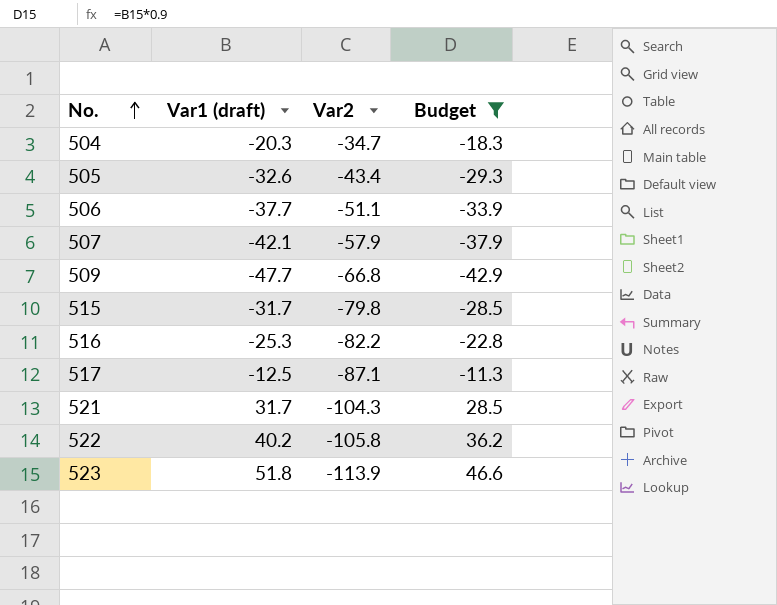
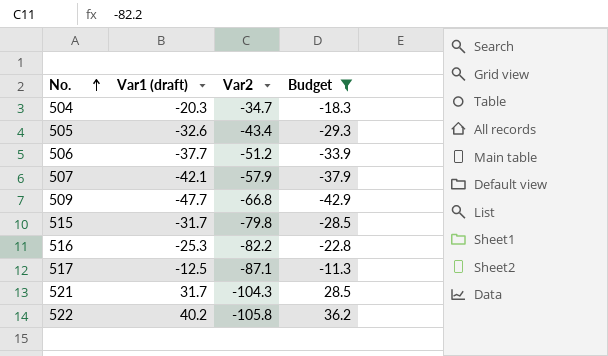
row 523: 51.8 | -113.9 | 46.6 -> none
506 | Var2: -51.1 -> -51.2

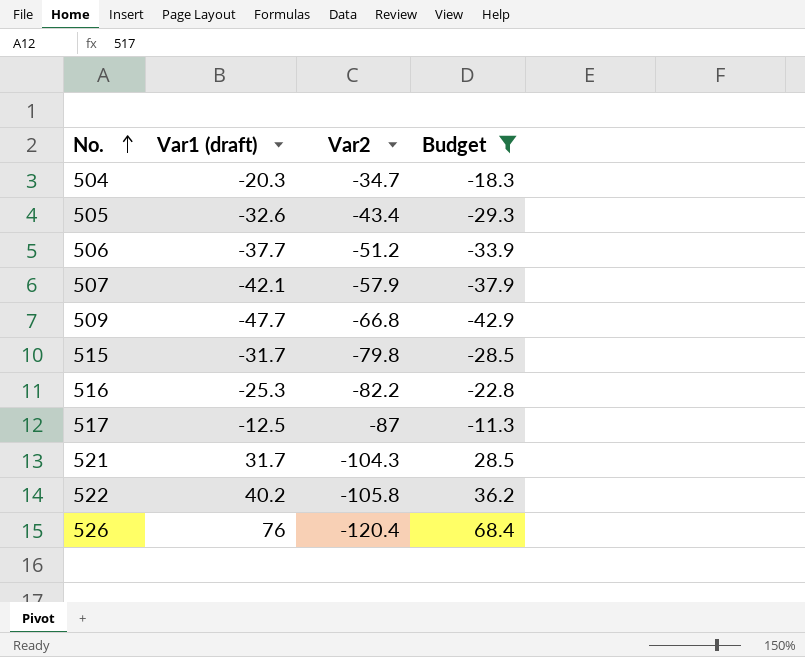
517 | Var2: -87.1 -> -87
row 526: none -> 76 | -120.4 | 68.4

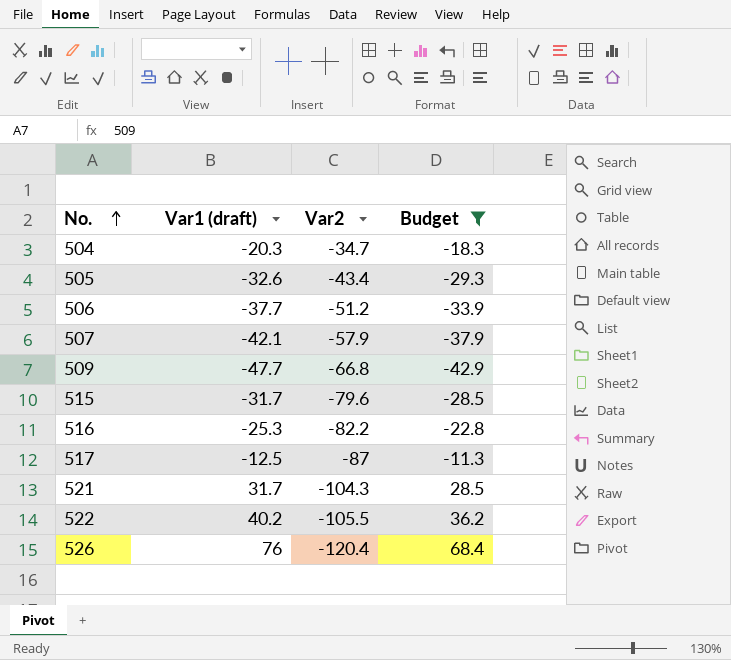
515 | Var2: -79.8 -> -79.6
522 | Var2: -105.8 -> -105.5

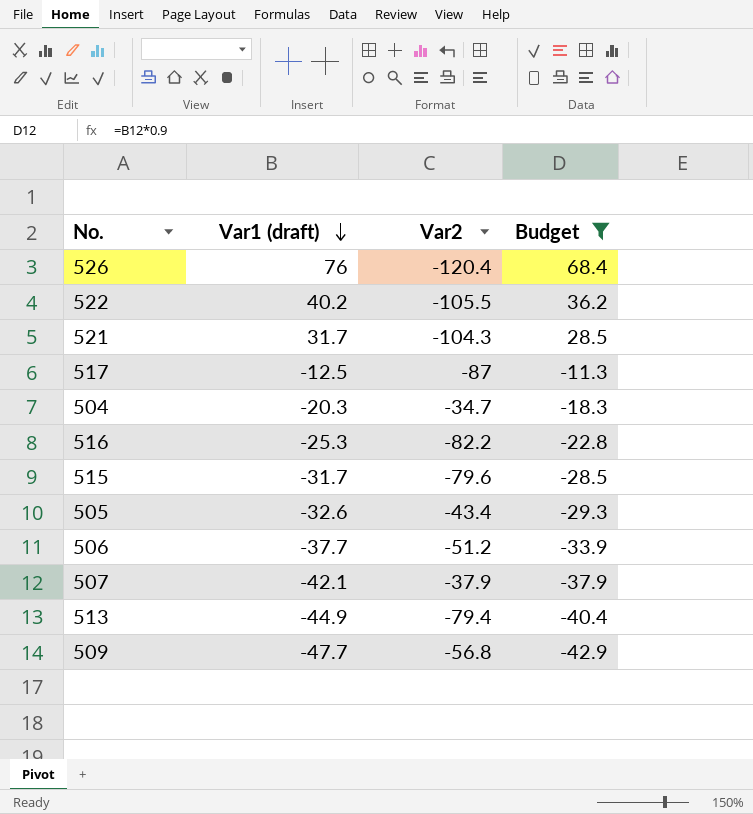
row order: No. ascending -> Var1 (draft) descending
507 | Var2: -57.9 -> -37.9
row 513: none -> -44.9 | -79.4 | -40.4
509 | Var2: -66.8 -> -56.8

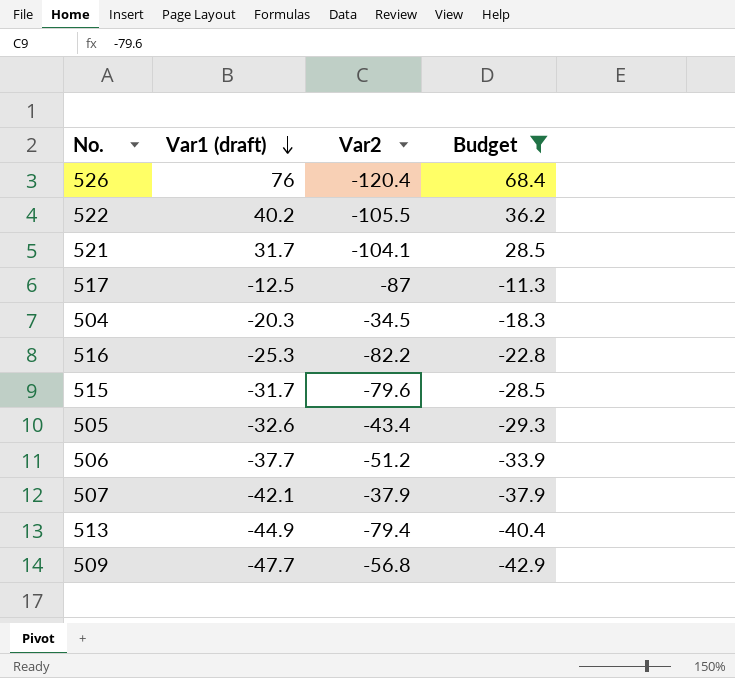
521 | Var2: -104.3 -> -104.1
504 | Var2: -34.7 -> -34.5

